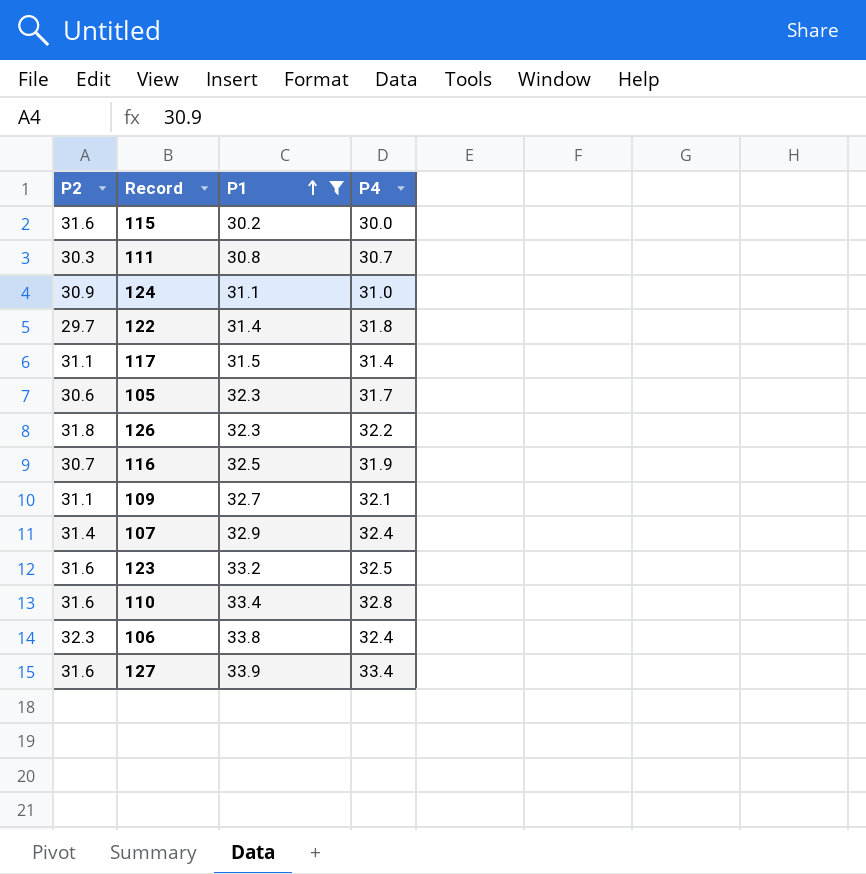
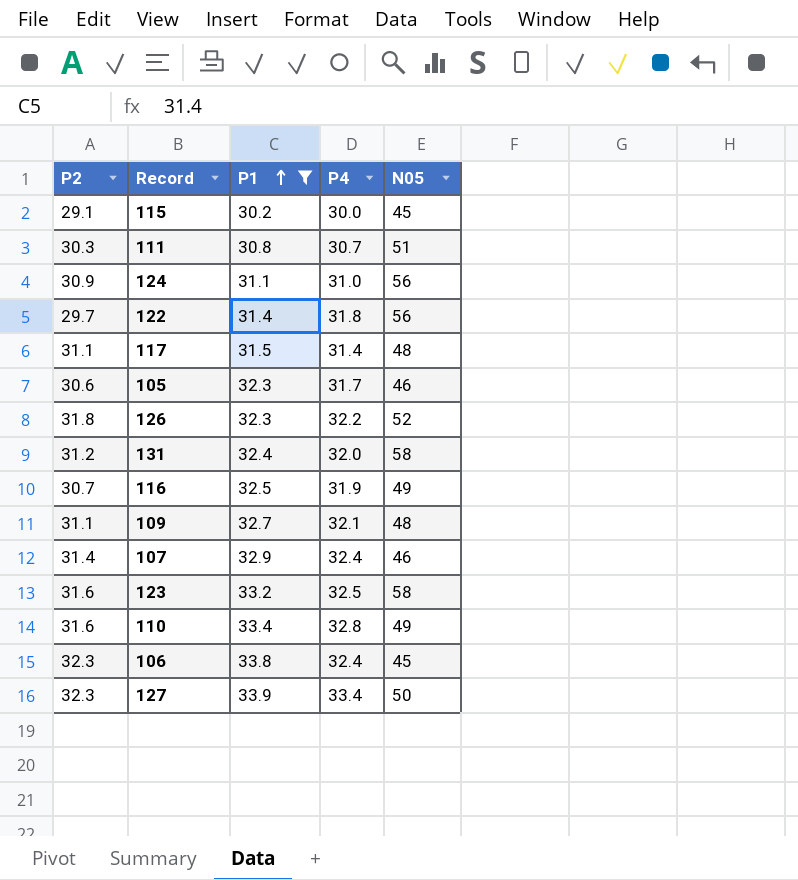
column N05 | position: none -> 5
115 | P2: 31.6 -> 29.1
row 131: none -> 31.2 | 32.4 | 32.0 | 58
127 | P2: 31.6 -> 32.3

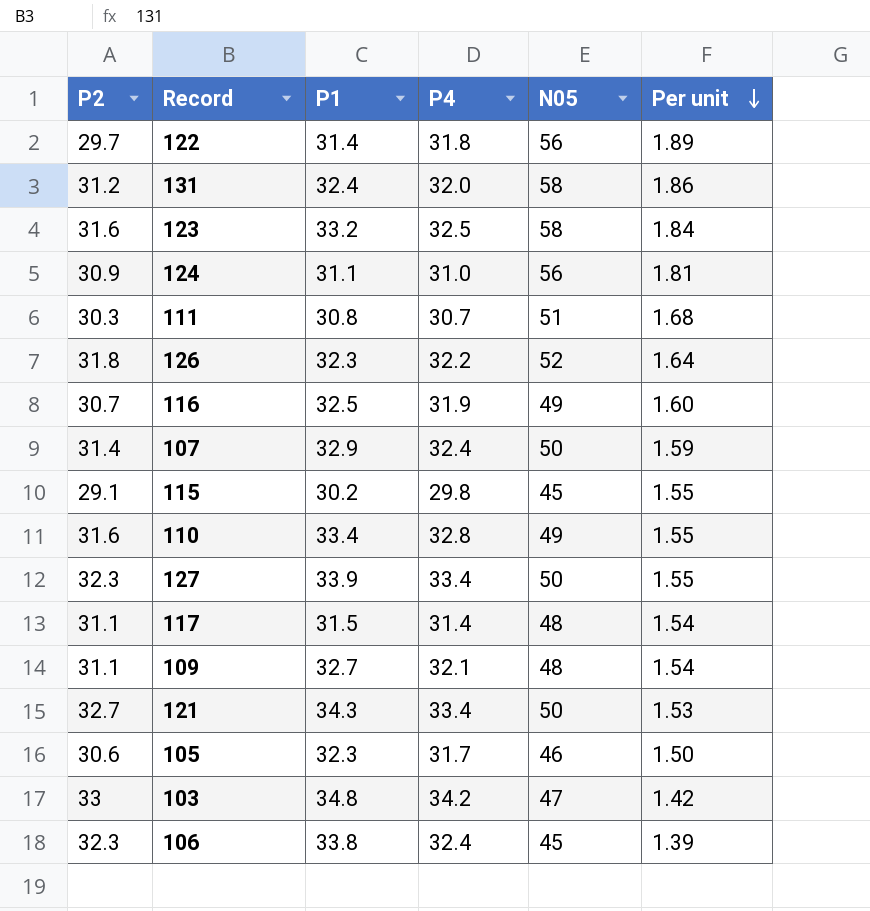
filter: P1 <= 33.9 -> none
row order: P1 ascending -> Per unit descending
column Per unit | formula: none -> [N05] / [P2]
107 | N05: 46 -> 50
115 | P4: 30.0 -> 29.8

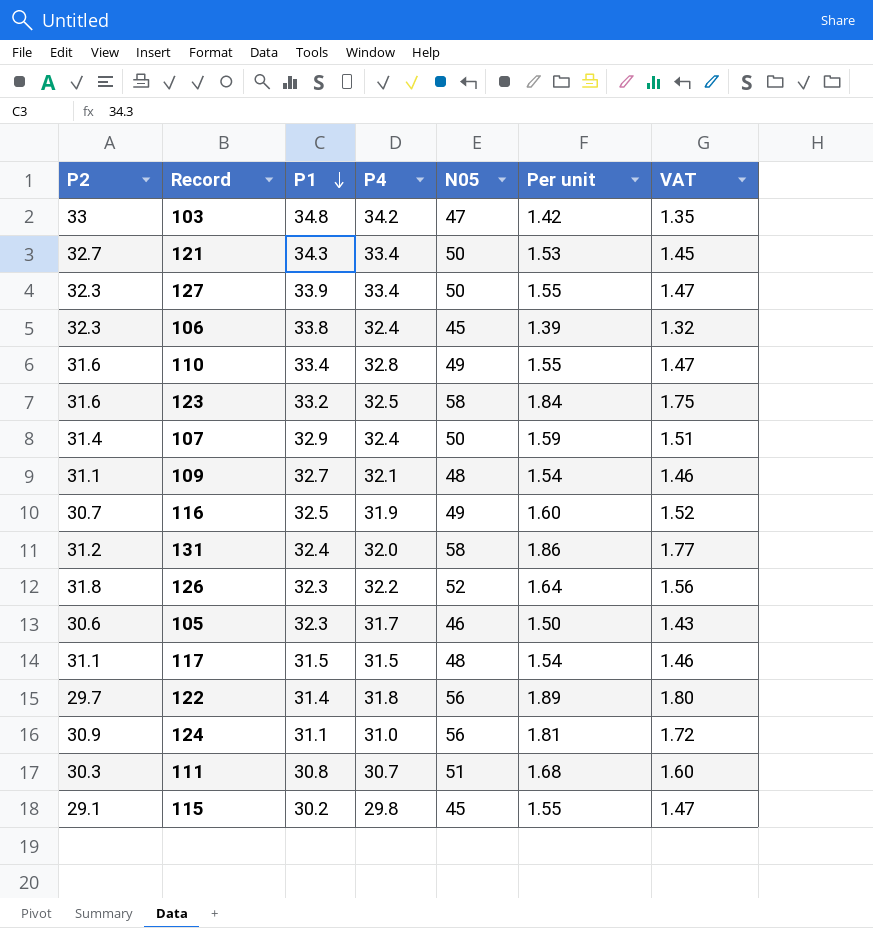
row order: Per unit descending -> P1 descending
column VAT | formula: none -> [Per unit] * 0.95
117 | P4: 31.4 -> 31.5

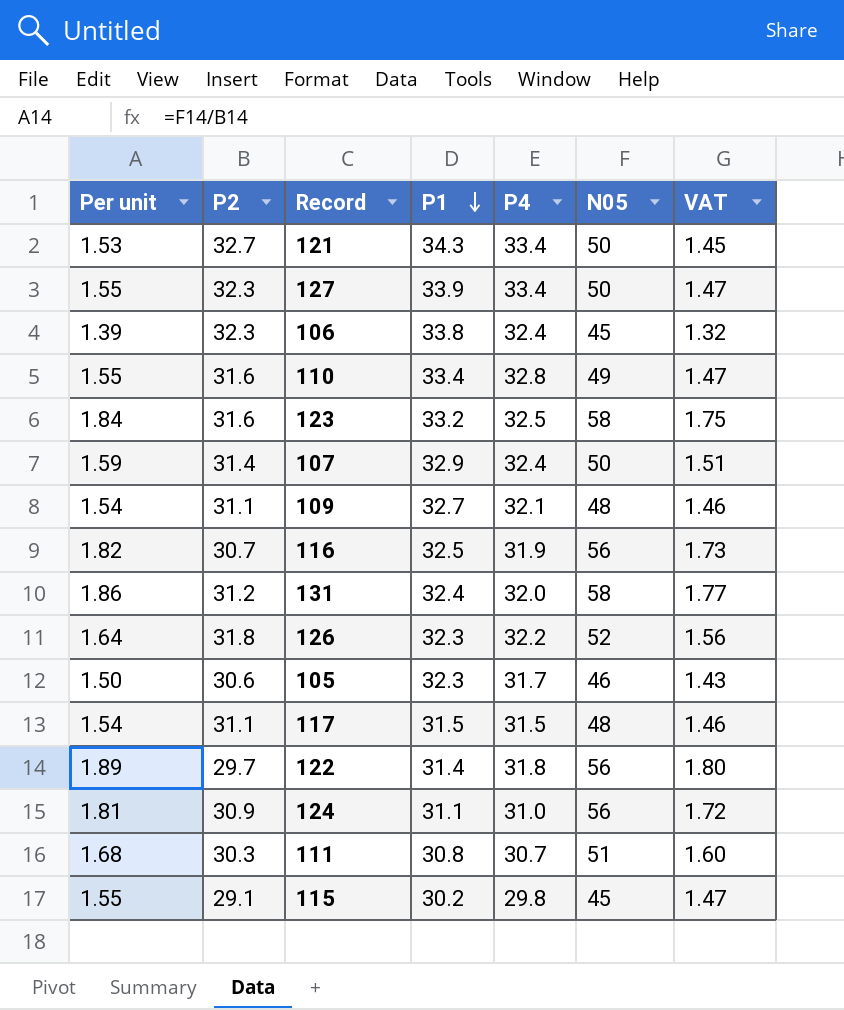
column Per unit | position: 6 -> 1
row 103: 33 | 34.8 | 34.2 | 47 | 1.42 | 1.35 -> none
116 | Per unit: 1.60 -> 1.82
116 | N05: 49 -> 56
116 | VAT: 1.52 -> 1.73

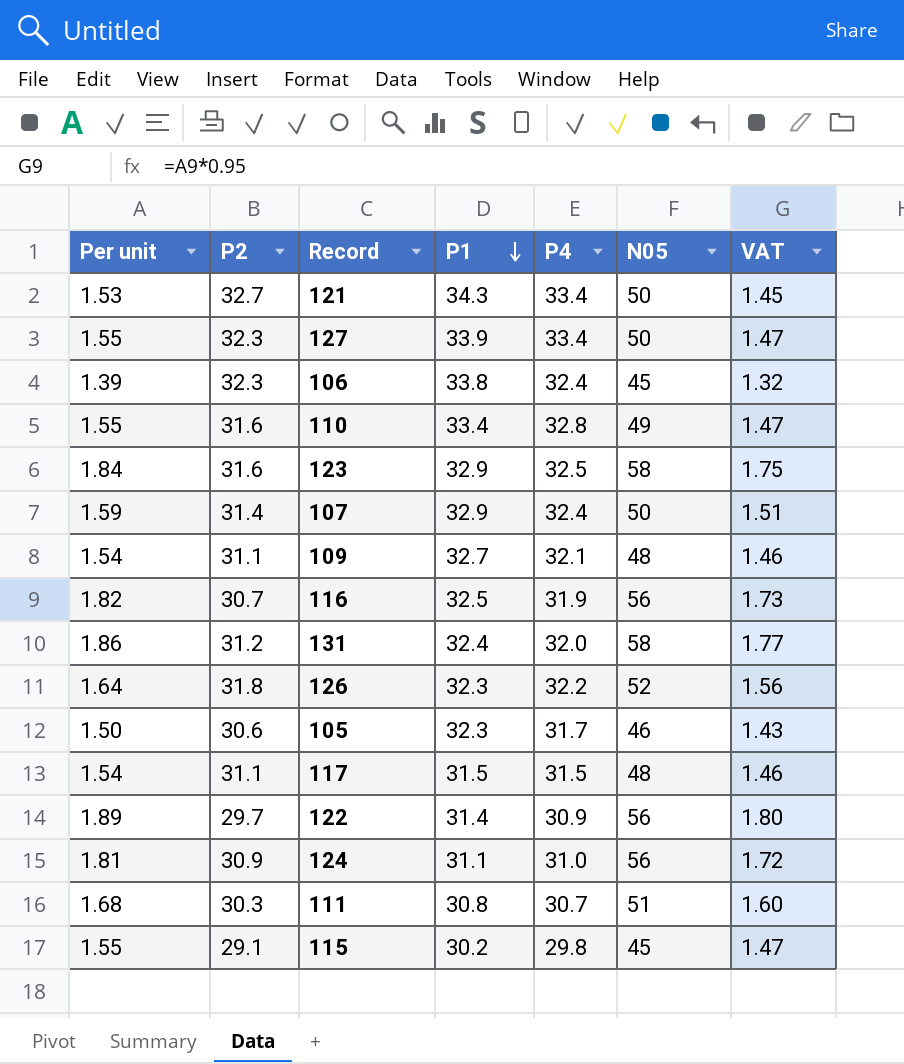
123 | P1: 33.2 -> 32.9
122 | P4: 31.8 -> 30.9

